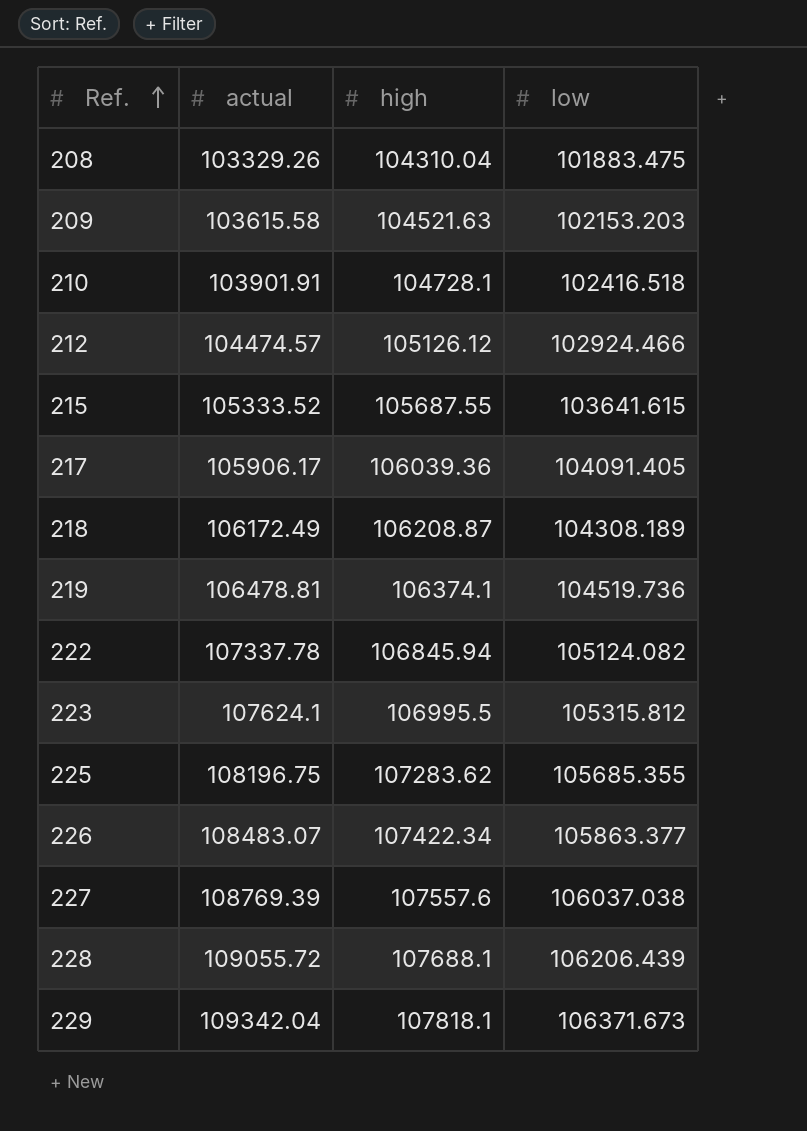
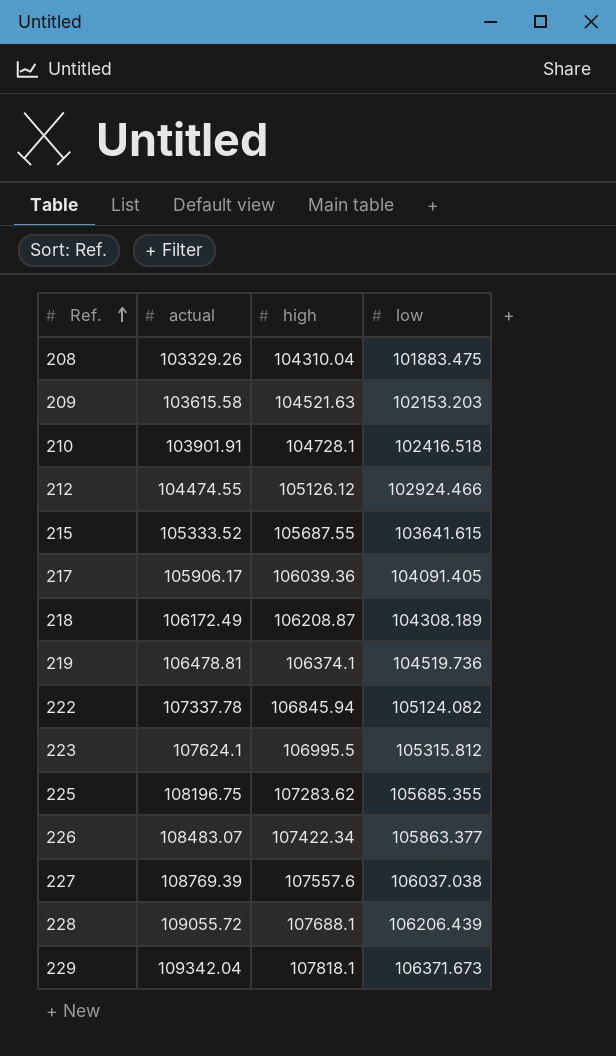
212 | actual: 104474.57 -> 104474.55

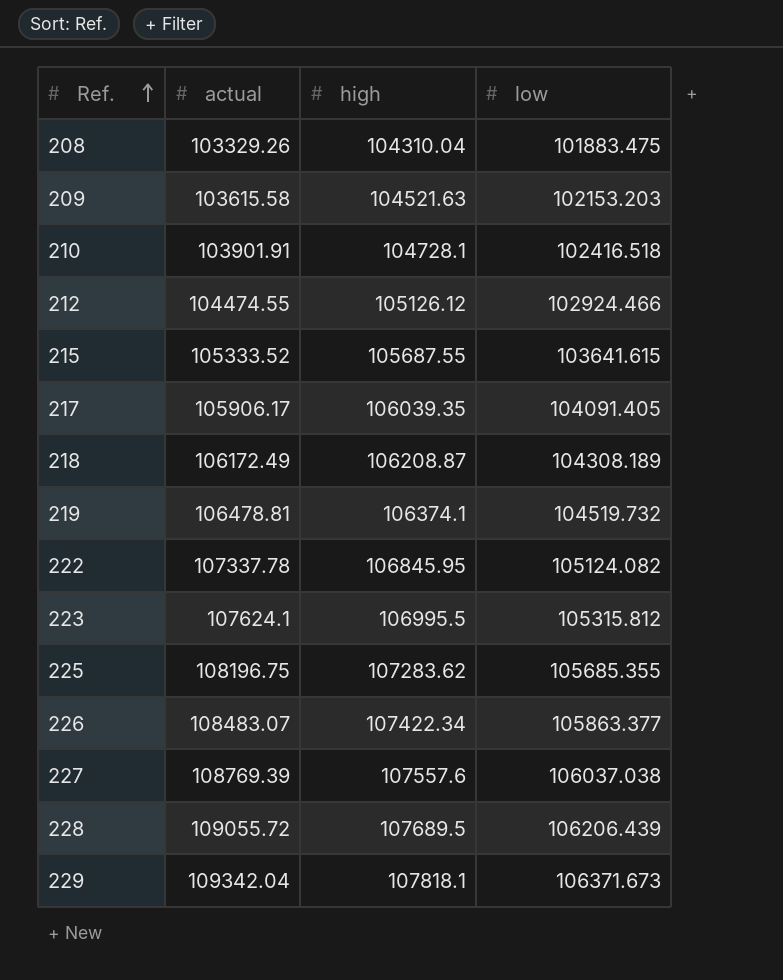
217 | high: 106039.36 -> 106039.35
219 | low: 104519.736 -> 104519.732
222 | high: 106845.94 -> 106845.95
228 | high: 107688.1 -> 107689.5

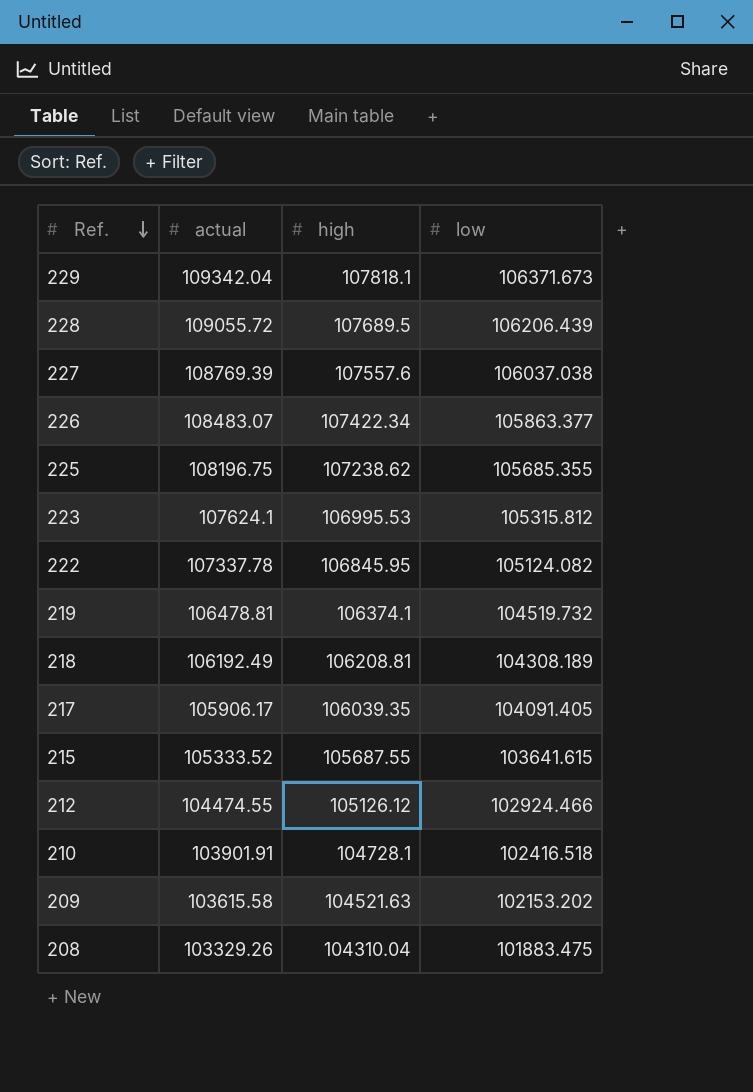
row order: Ref. ascending -> Ref. descending
225 | high: 107283.62 -> 107238.62
223 | high: 106995.5 -> 106995.53
218 | actual: 106172.49 -> 106192.49
218 | high: 106208.87 -> 106208.81
209 | low: 102153.203 -> 102153.202

